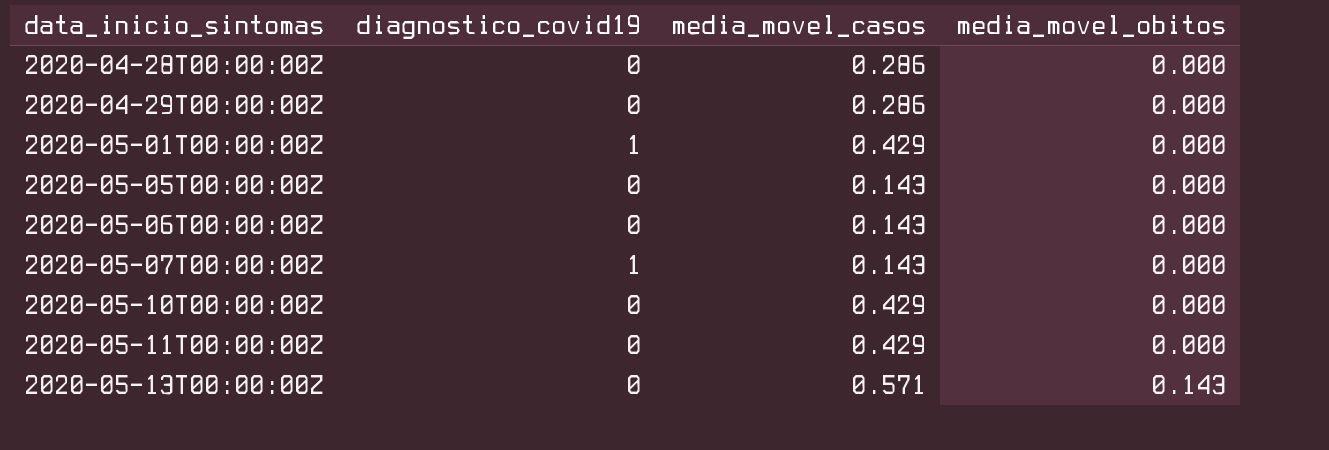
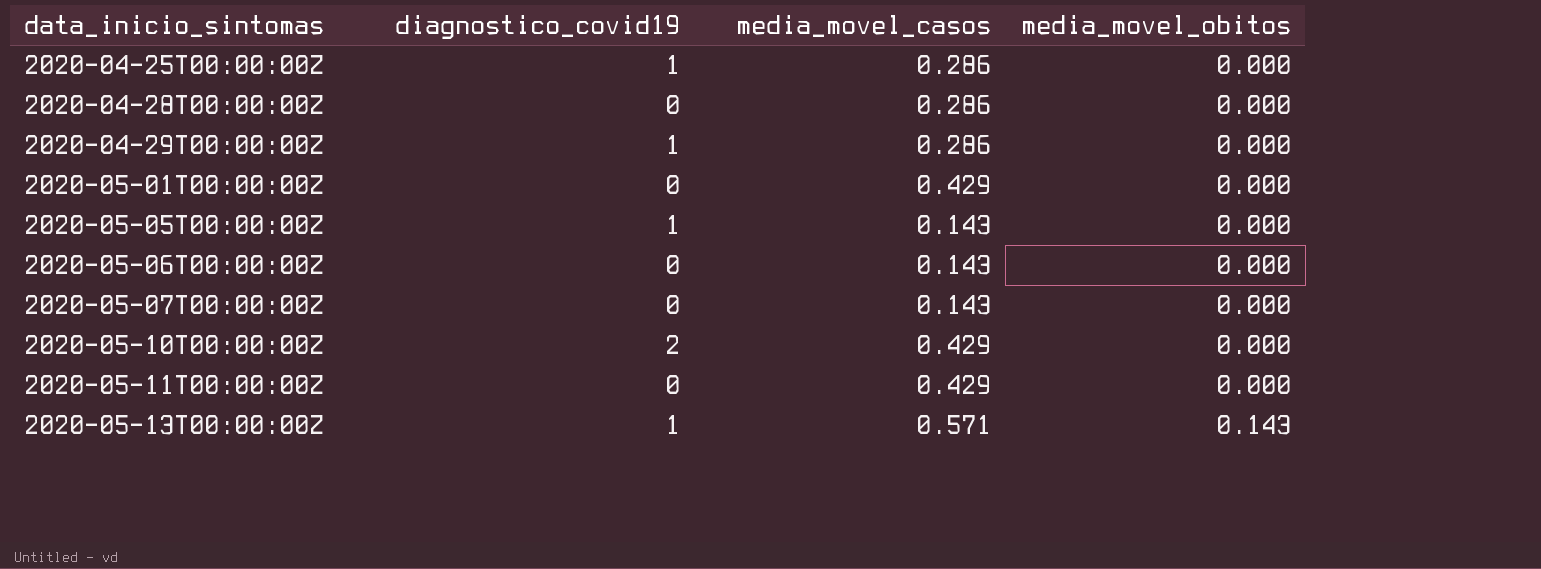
row 2020-04-25T00:00:00Z: none -> 1 | 0.286 | 0.000
2020-04-29T00:00:00Z | diagnostico_covid19: 0 -> 1
2020-05-01T00:00:00Z | diagnostico_covid19: 1 -> 0
2020-05-05T00:00:00Z | diagnostico_covid19: 0 -> 1
2020-05-07T00:00:00Z | diagnostico_covid19: 1 -> 0
2020-05-10T00:00:00Z | diagnostico_covid19: 0 -> 2
2020-05-13T00:00:00Z | diagnostico_covid19: 0 -> 1

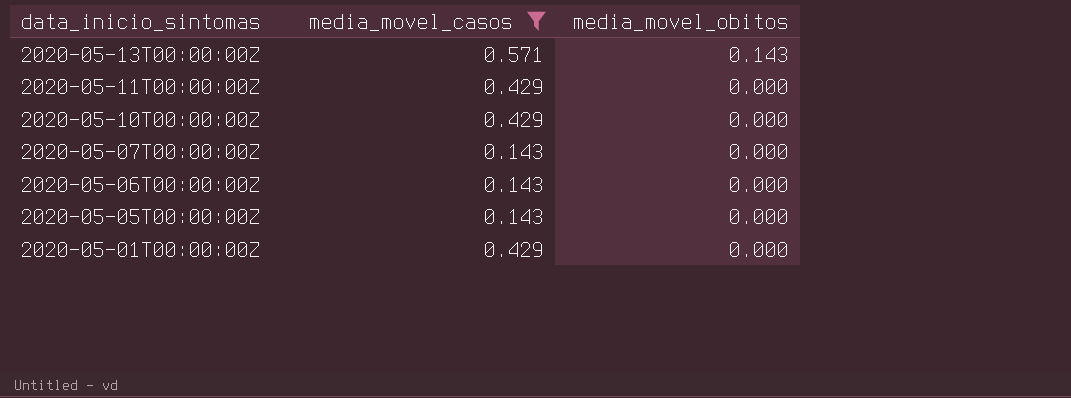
filter: none -> media_movel_casos != 0.286
row order: data_inicio_sintomas ascending -> data_inicio_sintomas descending
column diagnostico_covid19 | position: 2 -> none

